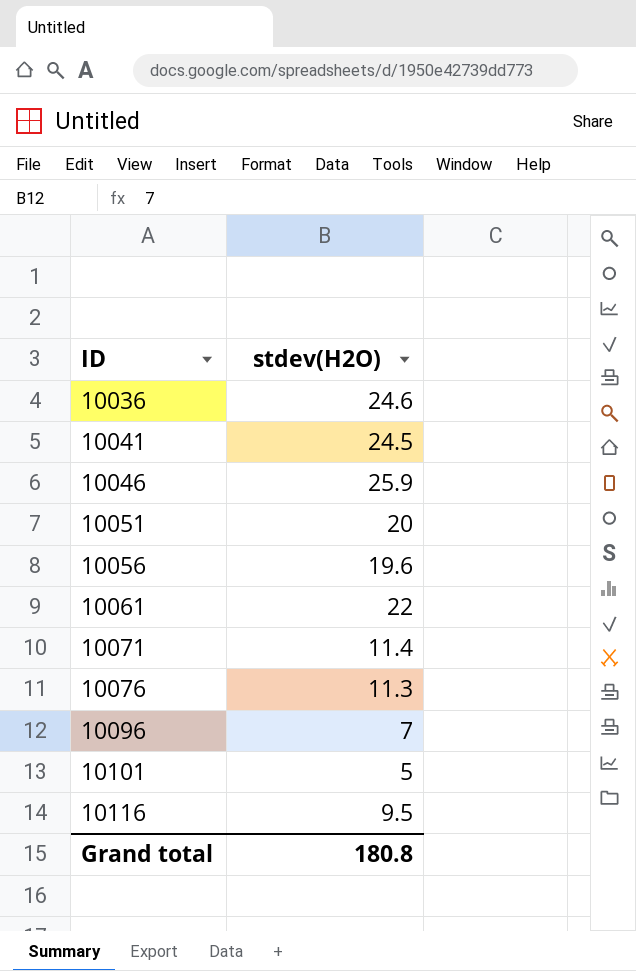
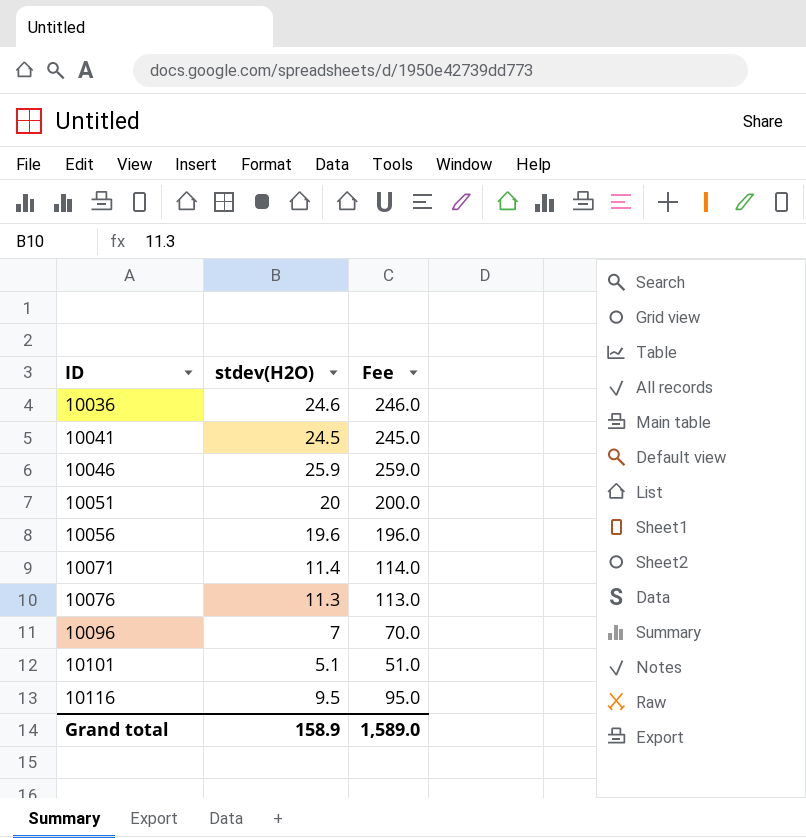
column Fee | formula: none -> [stdev(H2O)] * 10
row 10061: 22 -> none
10101 | stdev(H2O): 5 -> 5.1
Grand total | stdev(H2O): 180.8 -> 158.9

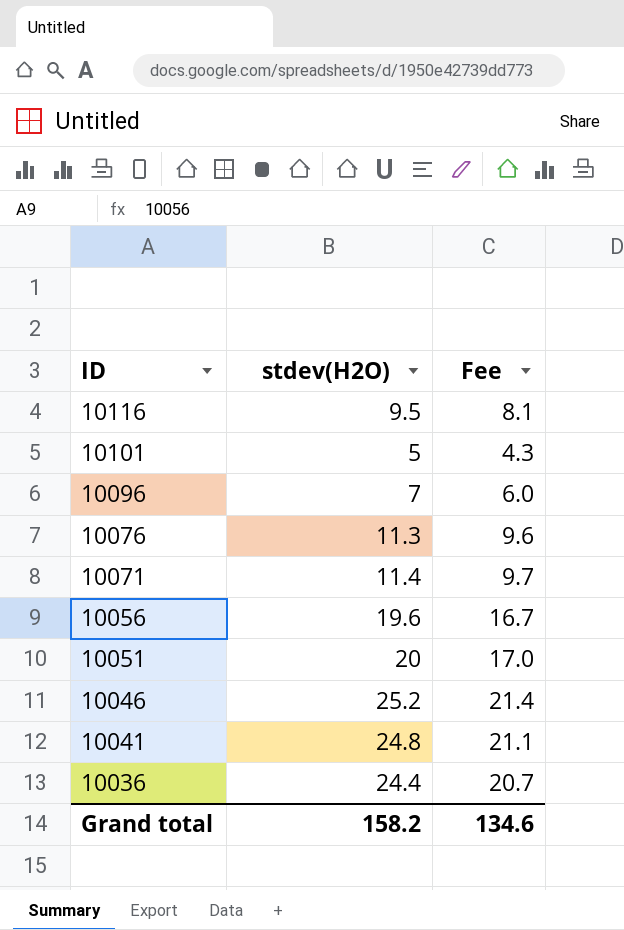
row order: ID ascending -> ID descending
column Fee | formula: [stdev(H2O)] * 10 -> [stdev(H2O)] * 0.85
10101 | stdev(H2O): 5.1 -> 5
10046 | stdev(H2O): 25.9 -> 25.2
10041 | stdev(H2O): 24.5 -> 24.8
10036 | stdev(H2O): 24.6 -> 24.4
Grand total | stdev(H2O): 158.9 -> 158.2
Grand total | Fee: 1,589.0 -> 134.6

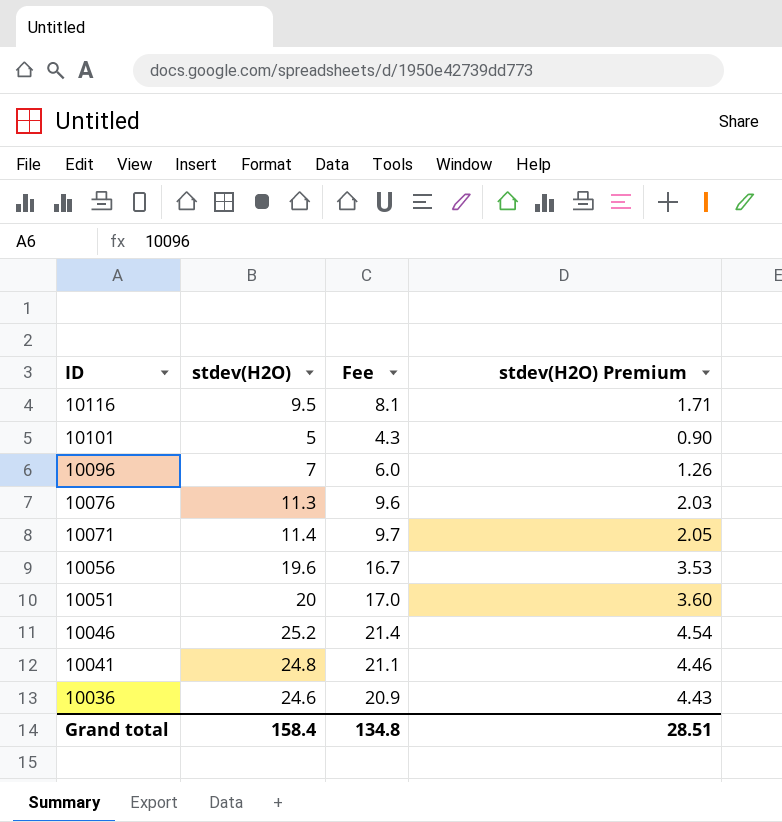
column stdev(H2O) Premium | formula: none -> [stdev(H2O)] * 0.18
10036 | stdev(H2O): 24.4 -> 24.6
10036 | Fee: 20.7 -> 20.9
Grand total | stdev(H2O): 158.2 -> 158.4
Grand total | Fee: 134.6 -> 134.8

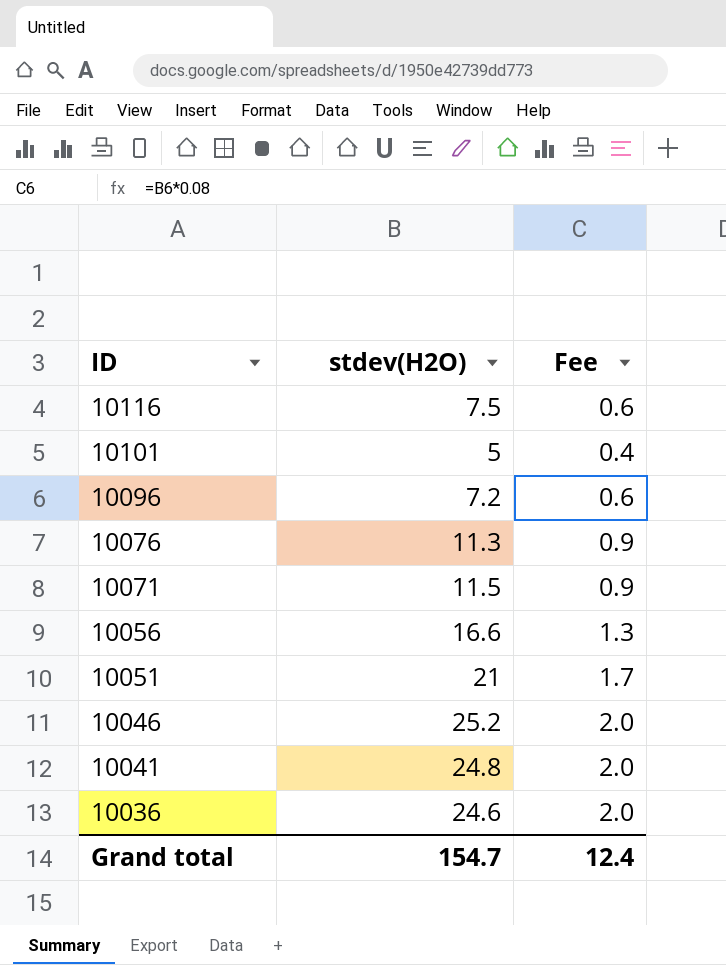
column stdev(H2O) Premium | formula: [stdev(H2O)] * 0.18 -> none
column Fee | formula: [stdev(H2O)] * 0.85 -> [stdev(H2O)] * 0.08
10116 | stdev(H2O): 9.5 -> 7.5
10096 | stdev(H2O): 7 -> 7.2
10071 | stdev(H2O): 11.4 -> 11.5
10056 | stdev(H2O): 19.6 -> 16.6
10051 | stdev(H2O): 20 -> 21
Grand total | stdev(H2O): 158.4 -> 154.7
Grand total | Fee: 134.8 -> 12.4

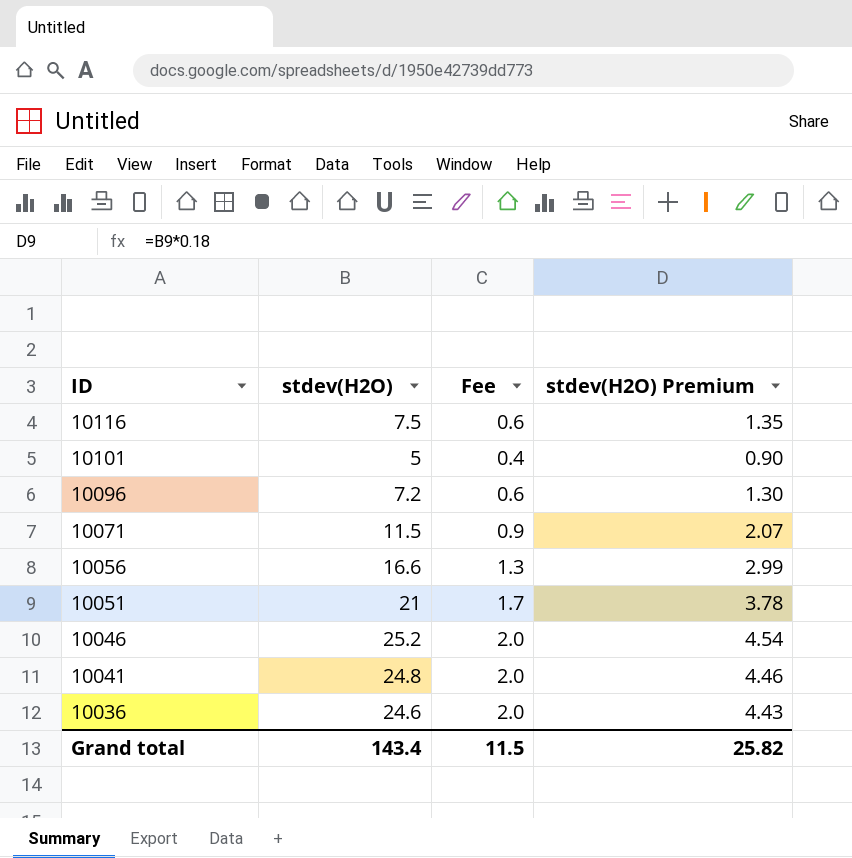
column stdev(H2O) Premium | formula: none -> [stdev(H2O)] * 0.18
row 10076: 11.3 | 0.9 -> none
Grand total | stdev(H2O): 154.7 -> 143.4
Grand total | Fee: 12.4 -> 11.5

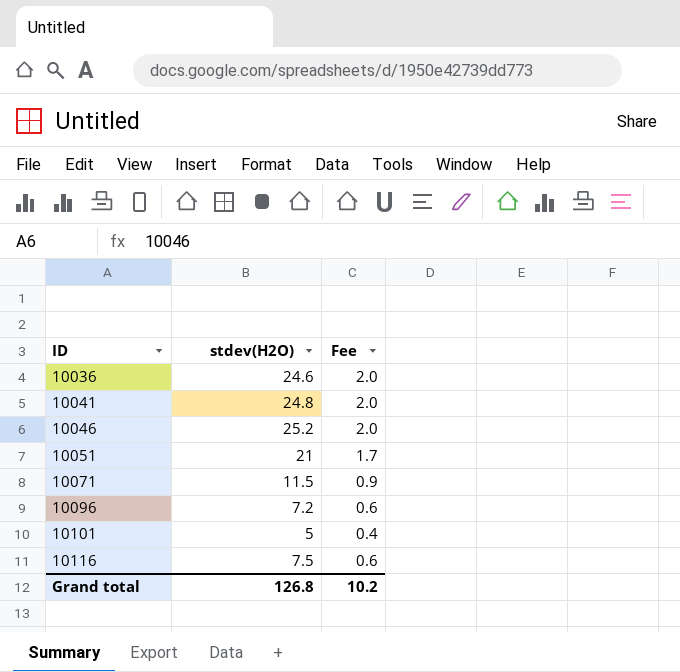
row order: ID descending -> ID ascending
column stdev(H2O) Premium | formula: [stdev(H2O)] * 0.18 -> none
row 10056: 16.6 | 1.3 | 2.99 -> none
Grand total | stdev(H2O): 143.4 -> 126.8
Grand total | Fee: 11.5 -> 10.2

